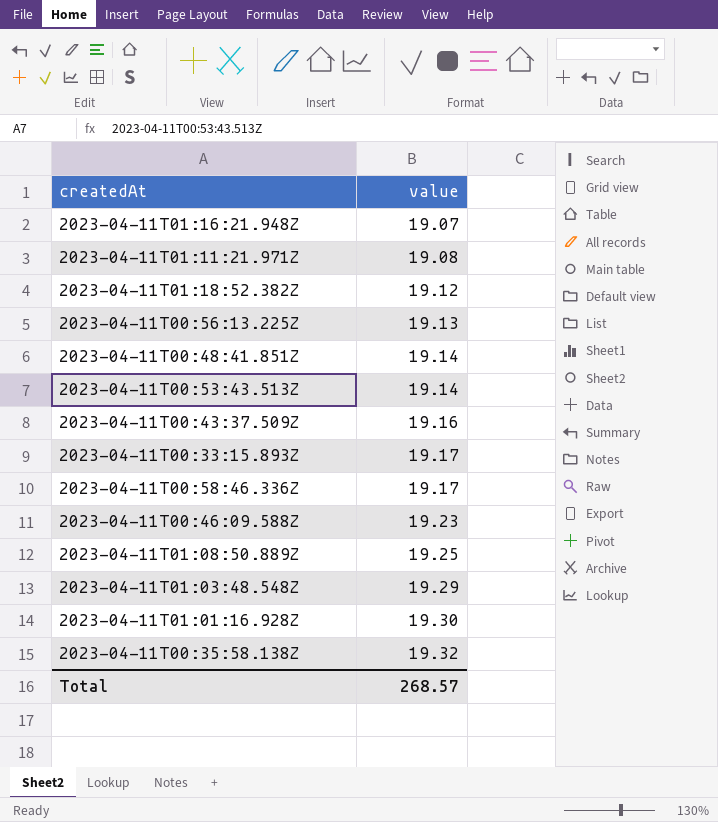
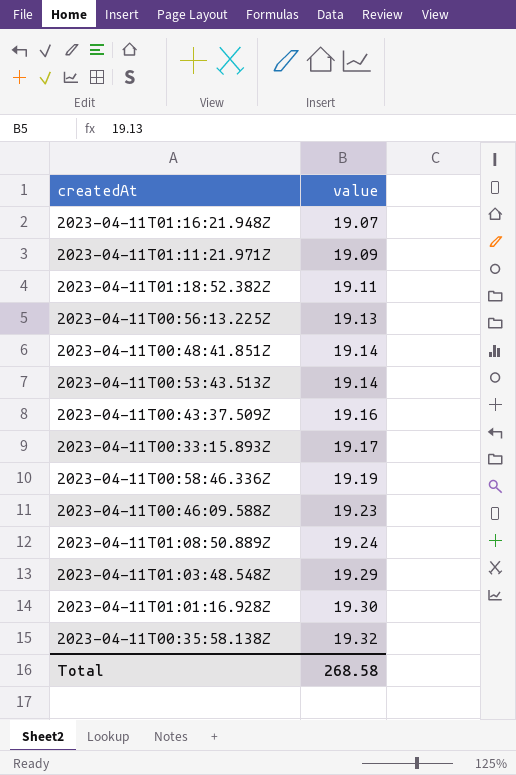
2023-04-11T01:11:21.971Z | value: 19.08 -> 19.09
2023-04-11T01:18:52.382Z | value: 19.12 -> 19.11
2023-04-11T00:58:46.336Z | value: 19.17 -> 19.19
2023-04-11T01:08:50.889Z | value: 19.25 -> 19.24
Total | value: 268.57 -> 268.58

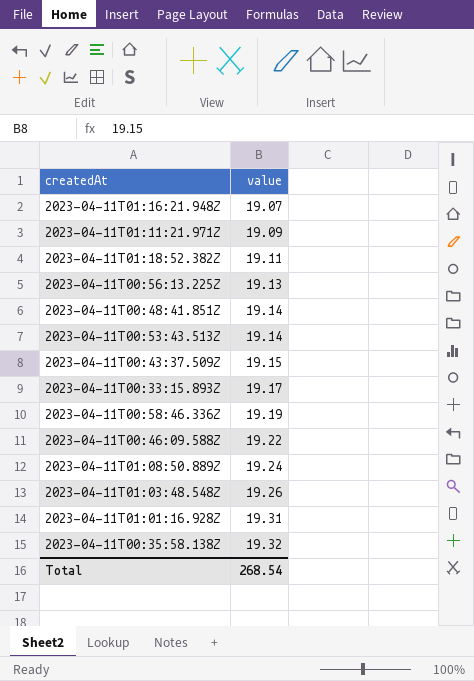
2023-04-11T00:43:37.509Z | value: 19.16 -> 19.15
2023-04-11T00:46:09.588Z | value: 19.23 -> 19.22
2023-04-11T01:03:48.548Z | value: 19.29 -> 19.26
2023-04-11T01:01:16.928Z | value: 19.30 -> 19.31
Total | value: 268.58 -> 268.54

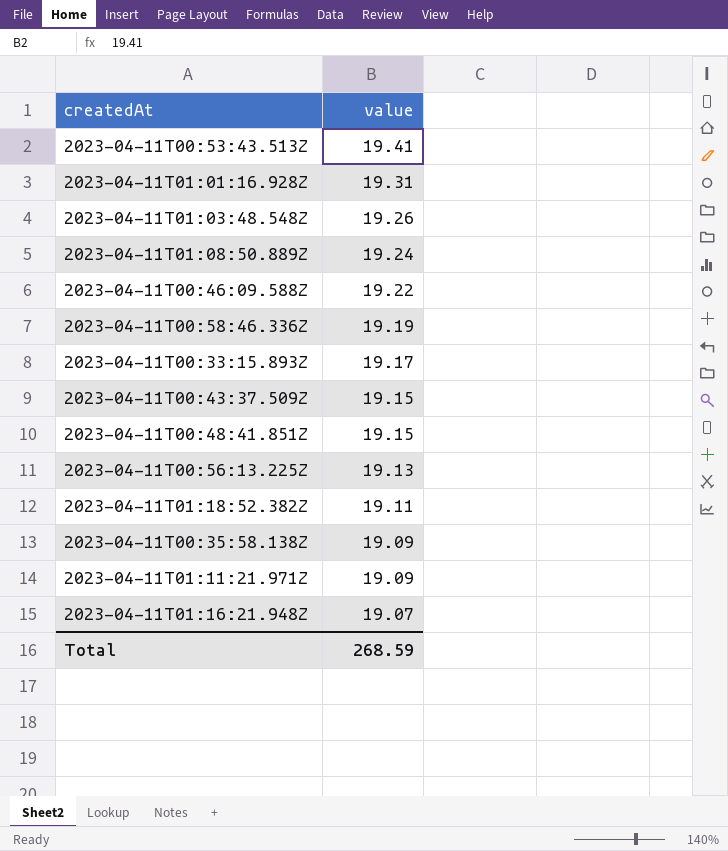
row order: value ascending -> value descending
2023-04-11T00:53:43.513Z | value: 19.14 -> 19.41
2023-04-11T00:48:41.851Z | value: 19.14 -> 19.15
2023-04-11T00:35:58.138Z | value: 19.32 -> 19.09
Total | value: 268.54 -> 268.59

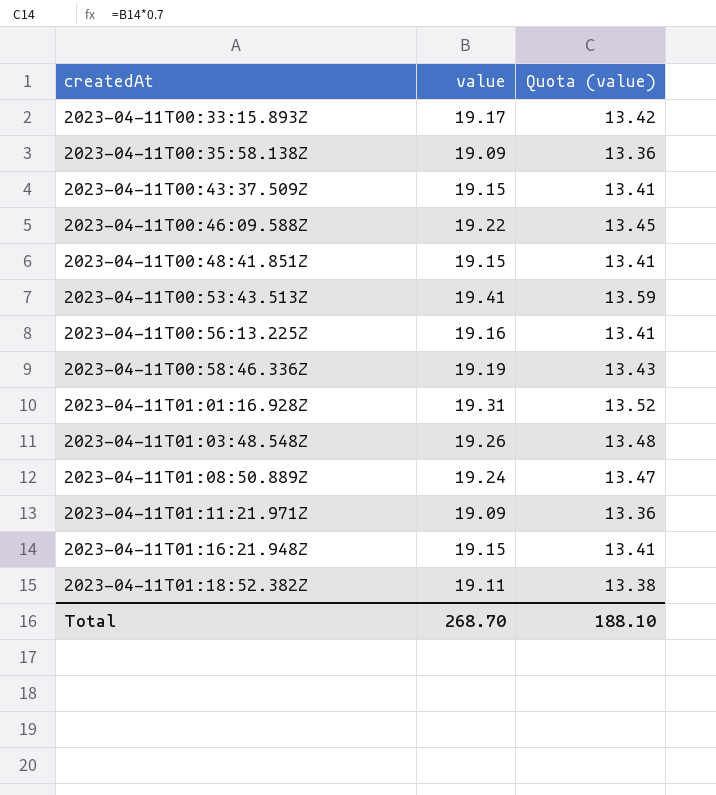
row order: value descending -> createdAt ascending
column Quota (value) | formula: none -> [value] * 0.7
2023-04-11T00:56:13.225Z | value: 19.13 -> 19.16
2023-04-11T01:16:21.948Z | value: 19.07 -> 19.15
Total | value: 268.59 -> 268.70

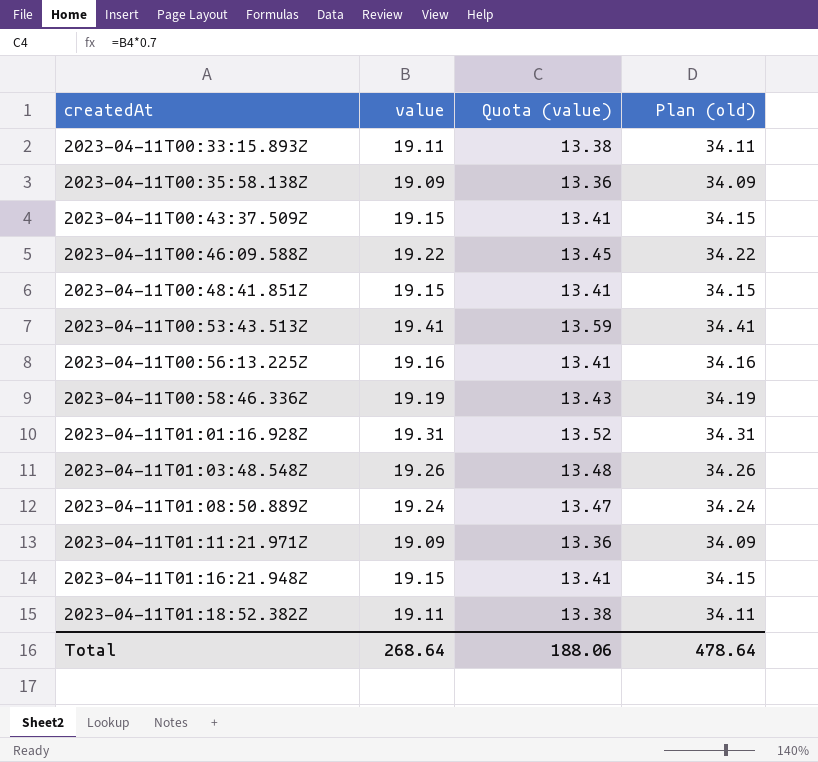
column Plan (old) | formula: none -> [value] + 15
2023-04-11T00:33:15.893Z | value: 19.17 -> 19.11
2023-04-11T00:33:15.893Z | Quota (value): 13.42 -> 13.38
Total | value: 268.70 -> 268.64
Total | Quota (value): 188.10 -> 188.06

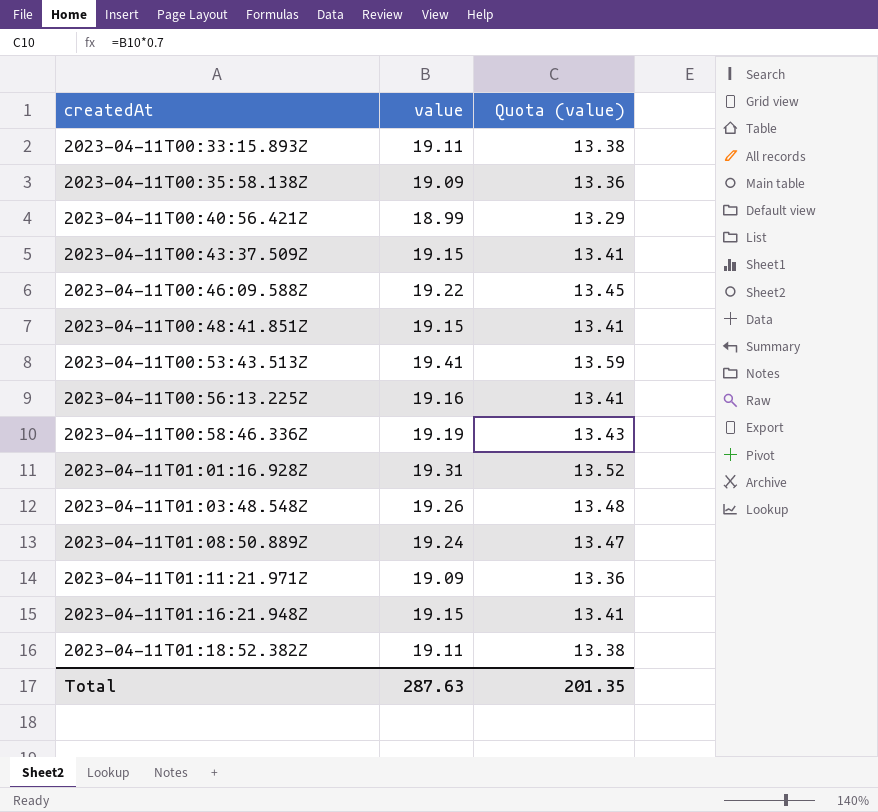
column Plan (old) | formula: [value] + 15 -> none
row 2023-04-11T00:40:56.421Z: none -> 18.99 | 13.29
Total | value: 268.64 -> 287.63
Total | Quota (value): 188.06 -> 201.35

